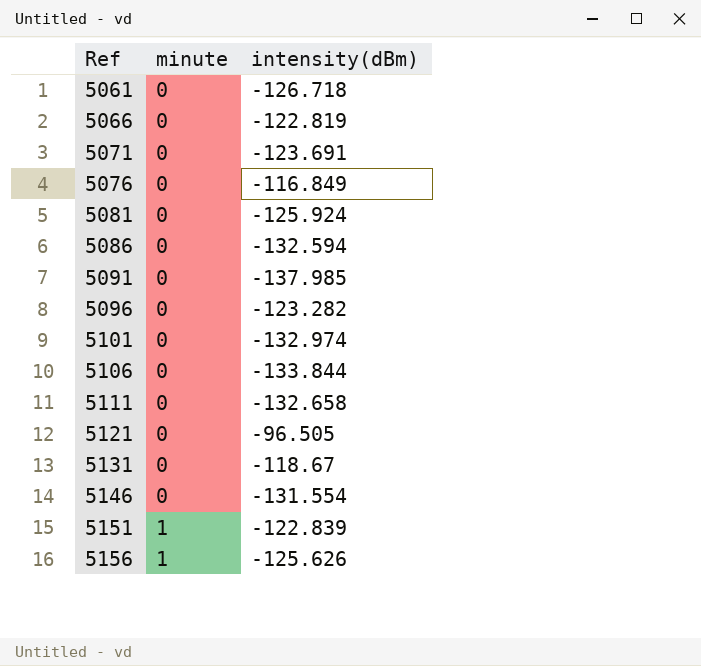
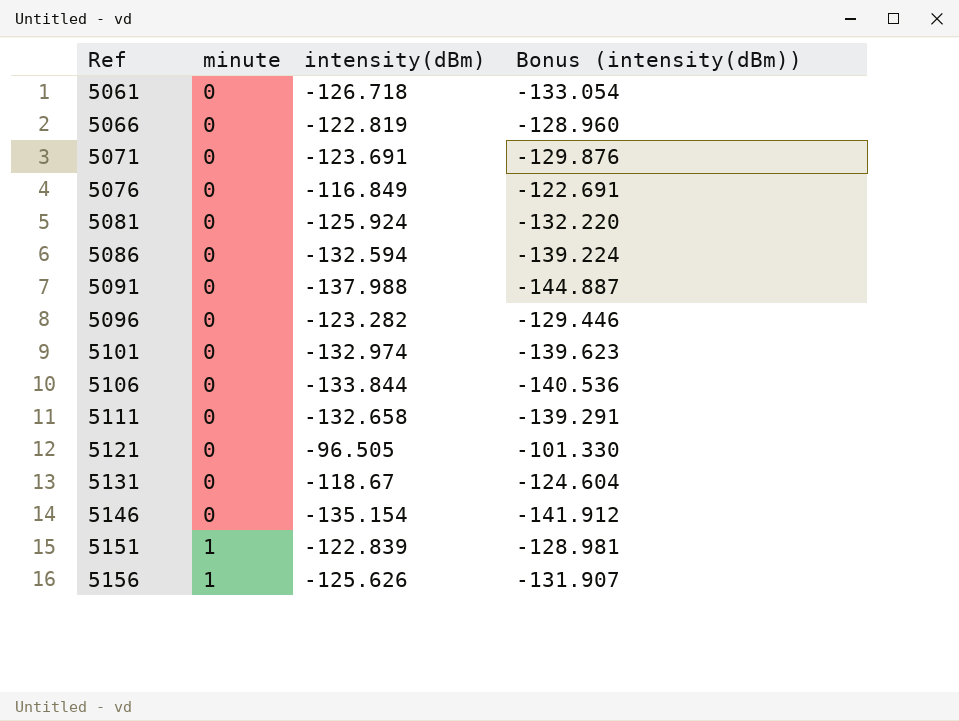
column Bonus (intensity(dBm)) | formula: none -> [intensity(dBm)] * 1.05
5091 | intensity(dBm): -137.985 -> -137.988
5146 | intensity(dBm): -131.554 -> -135.154

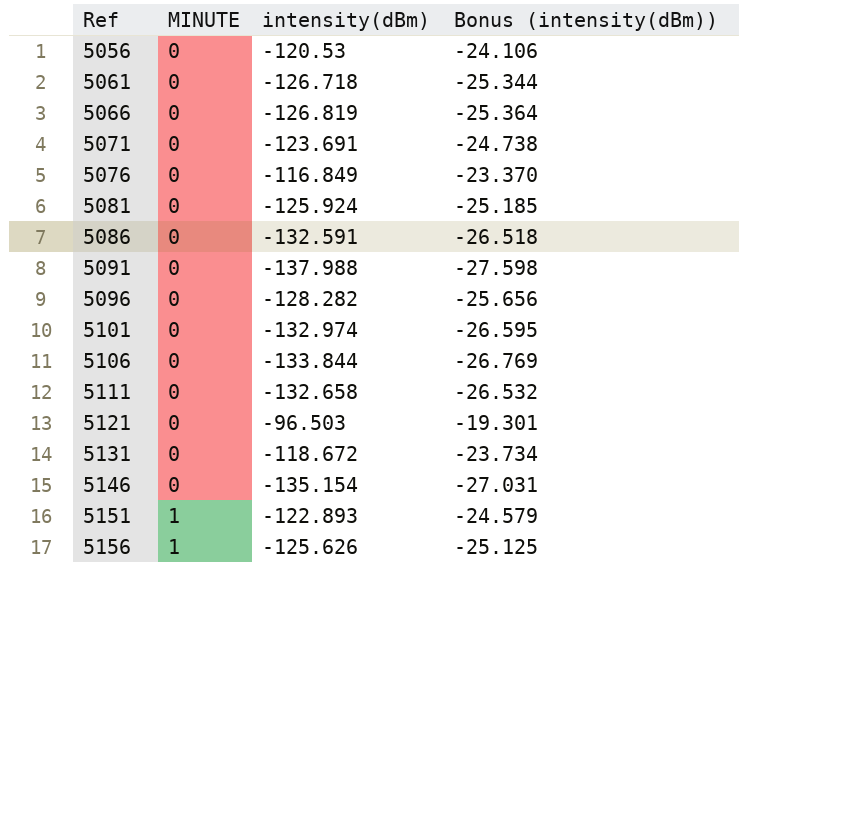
column name: minute -> MINUTE
column Bonus (intensity(dBm)) | formula: [intensity(dBm)] * 1.05 -> [intensity(dBm)] * 0.2
row 5056: none -> 0 | -120.53 | -24.106
5066 | intensity(dBm): -122.819 -> -126.819
5086 | intensity(dBm): -132.594 -> -132.591
5096 | intensity(dBm): -123.282 -> -128.282
5121 | intensity(dBm): -96.505 -> -96.503
5131 | intensity(dBm): -118.67 -> -118.672
5151 | intensity(dBm): -122.839 -> -122.893

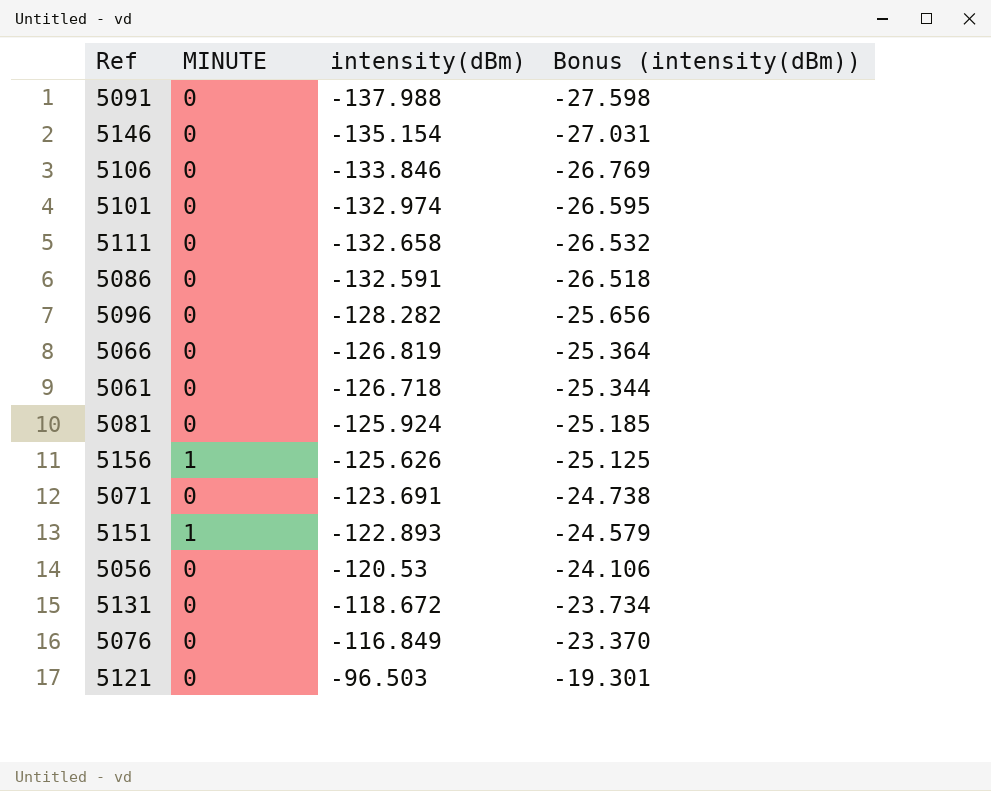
row order: Ref ascending -> intensity(dBm) ascending
5106 | intensity(dBm): -133.844 -> -133.846

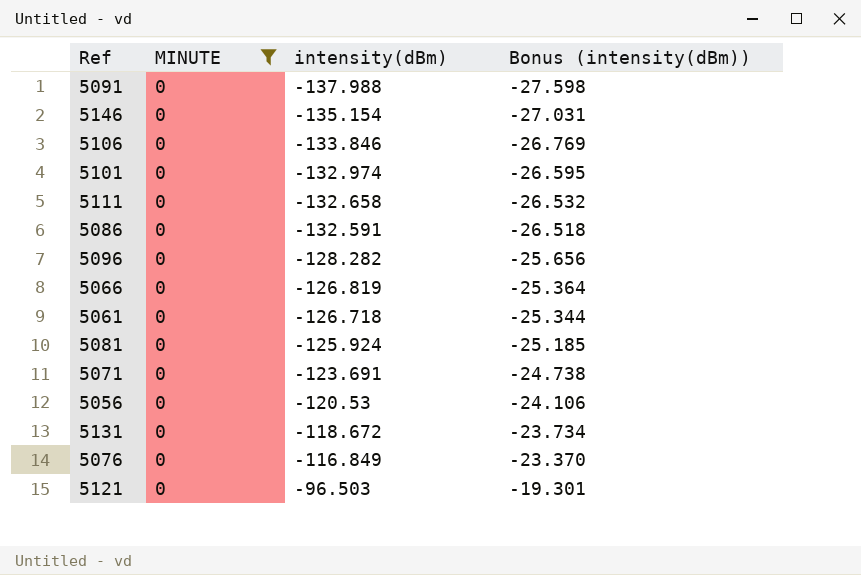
filter: none -> MINUTE = 0

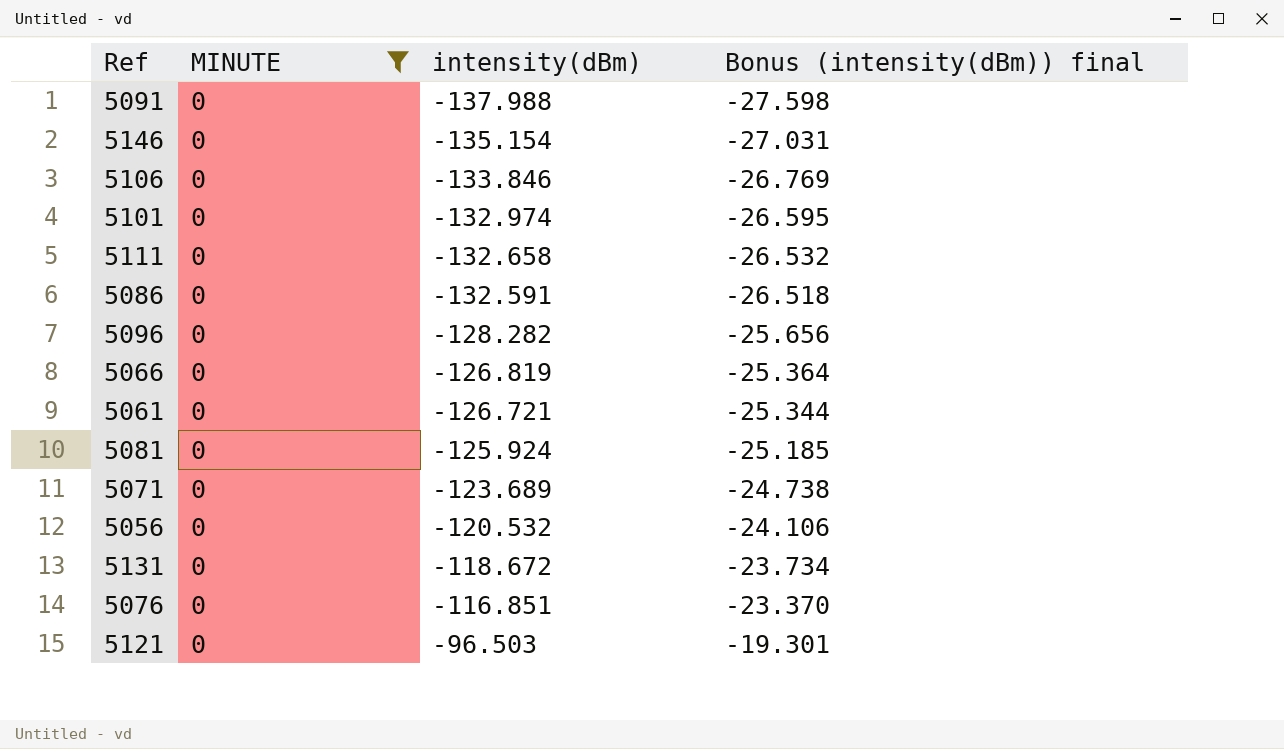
column name: Bonus (intensity(dBm)) -> Bonus (intensity(dBm)) final
5061 | intensity(dBm): -126.718 -> -126.721
5071 | intensity(dBm): -123.691 -> -123.689
5056 | intensity(dBm): -120.53 -> -120.532
5076 | intensity(dBm): -116.849 -> -116.851

